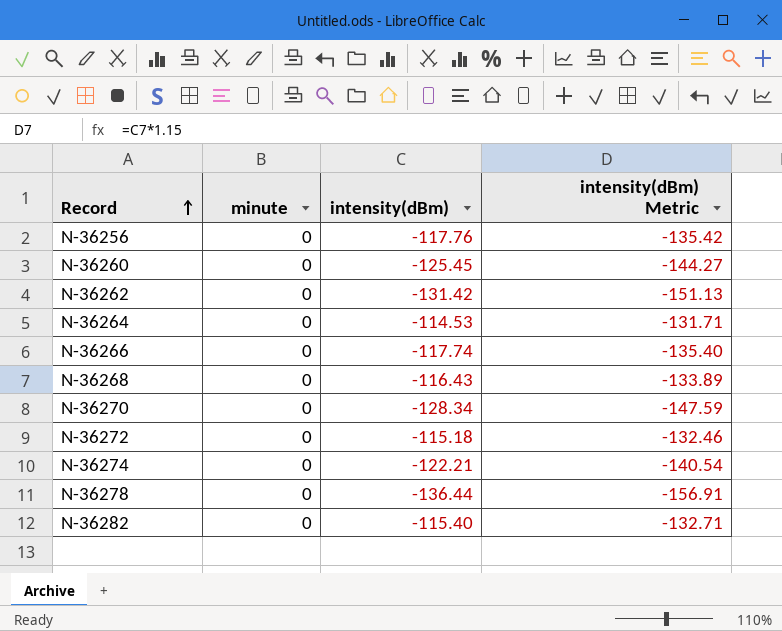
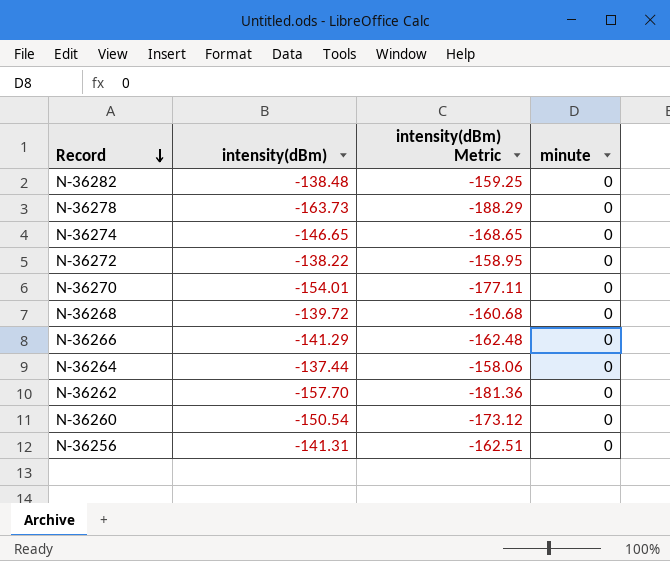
row order: Record ascending -> Record descending
column minute | position: 2 -> 4
N-36282 | intensity(dBm): -115.40 -> -138.48
N-36282 | intensity(dBm) Metric: -132.71 -> -159.25
N-36278 | intensity(dBm): -136.44 -> -163.73
N-36278 | intensity(dBm) Metric: -156.91 -> -188.29
N-36274 | intensity(dBm): -122.21 -> -146.65
N-36274 | intensity(dBm) Metric: -140.54 -> -168.65
N-36272 | intensity(dBm): -115.18 -> -138.22
N-36272 | intensity(dBm) Metric: -132.46 -> -158.95
N-36270 | intensity(dBm): -128.34 -> -154.01
N-36270 | intensity(dBm) Metric: -147.59 -> -177.11
N-36268 | intensity(dBm): -116.43 -> -139.72
N-36268 | intensity(dBm) Metric: -133.89 -> -160.68
N-36266 | intensity(dBm): -117.74 -> -141.29
N-36266 | intensity(dBm) Metric: -135.40 -> -162.48
N-36264 | intensity(dBm): -114.53 -> -137.44
N-36264 | intensity(dBm) Metric: -131.71 -> -158.06
N-36262 | intensity(dBm): -131.42 -> -157.70
N-36262 | intensity(dBm) Metric: -151.13 -> -181.36
N-36260 | intensity(dBm): -125.45 -> -150.54
N-36260 | intensity(dBm) Metric: -144.27 -> -173.12
N-36256 | intensity(dBm): -117.76 -> -141.31
N-36256 | intensity(dBm) Metric: -135.42 -> -162.51

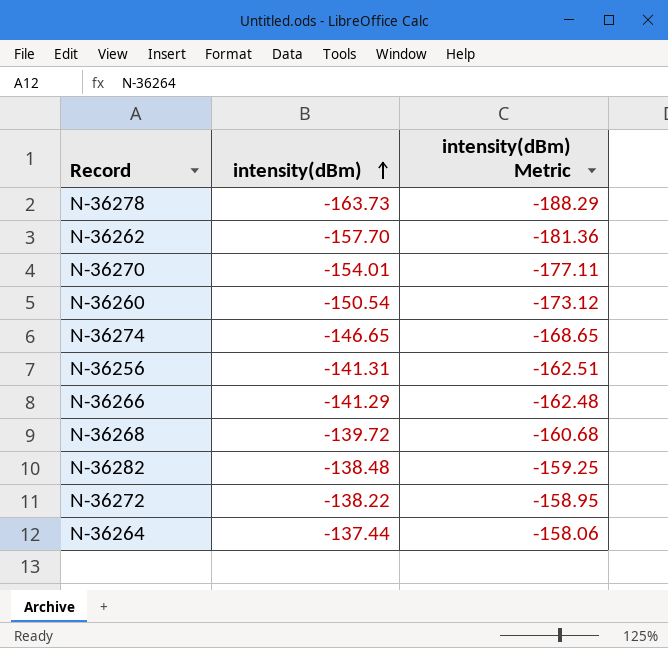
row order: Record descending -> intensity(dBm) ascending
column minute | position: 4 -> none

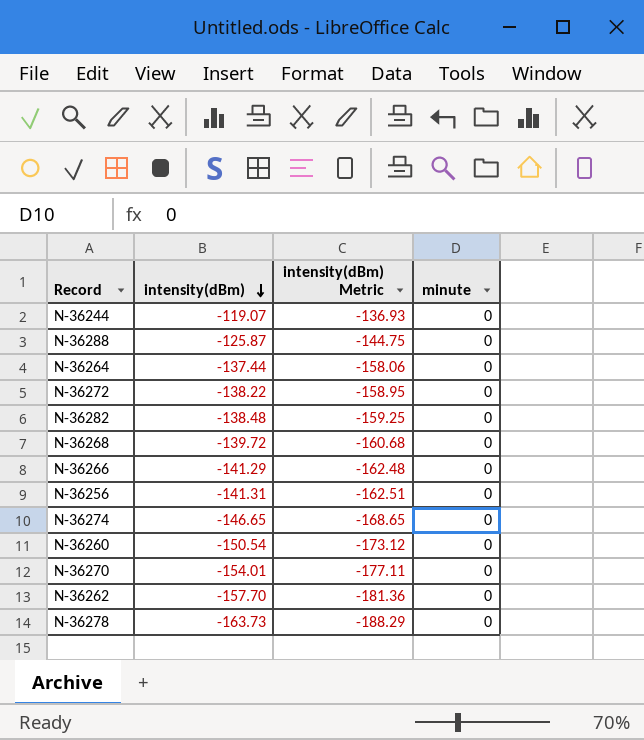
row order: intensity(dBm) ascending -> intensity(dBm) descending
column minute | position: none -> 4
row N-36244: none -> -119.07 | -136.93 | 0
row N-36288: none -> -125.87 | -144.75 | 0

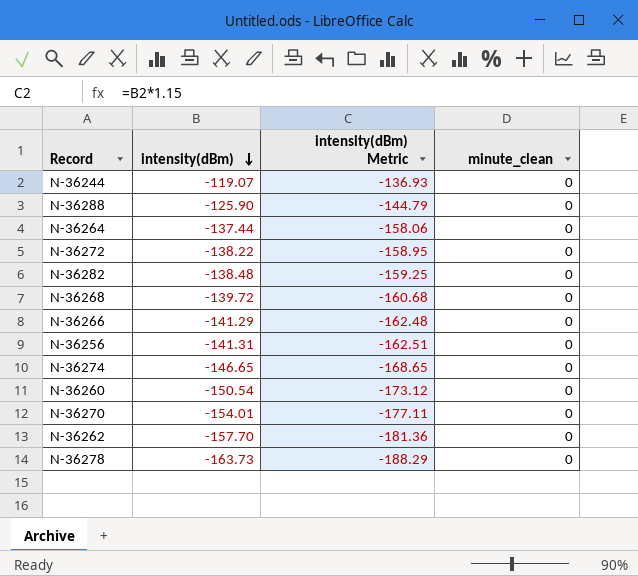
column name: minute -> minute_clean
N-36288 | intensity(dBm): -125.87 -> -125.90
N-36288 | intensity(dBm) Metric: -144.75 -> -144.79

